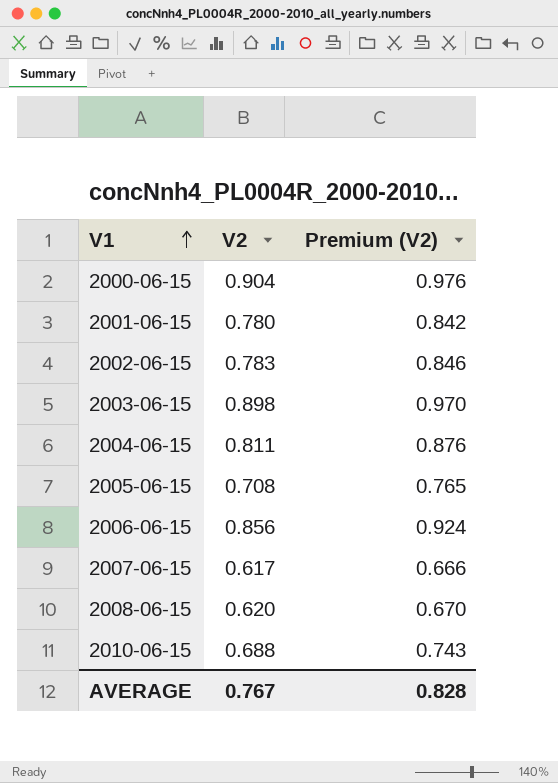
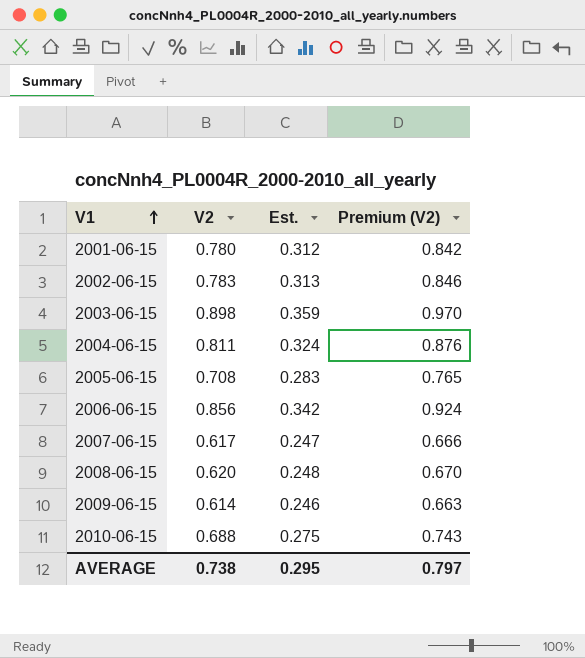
column Est. | formula: none -> [V2] * 0.4
row 2000-06-15: 0.904 | 0.976 -> none
row 2009-06-15: none -> 0.614 | 0.246 | 0.663
AVERAGE | V2: 0.767 -> 0.738
AVERAGE | Premium (V2): 0.828 -> 0.797

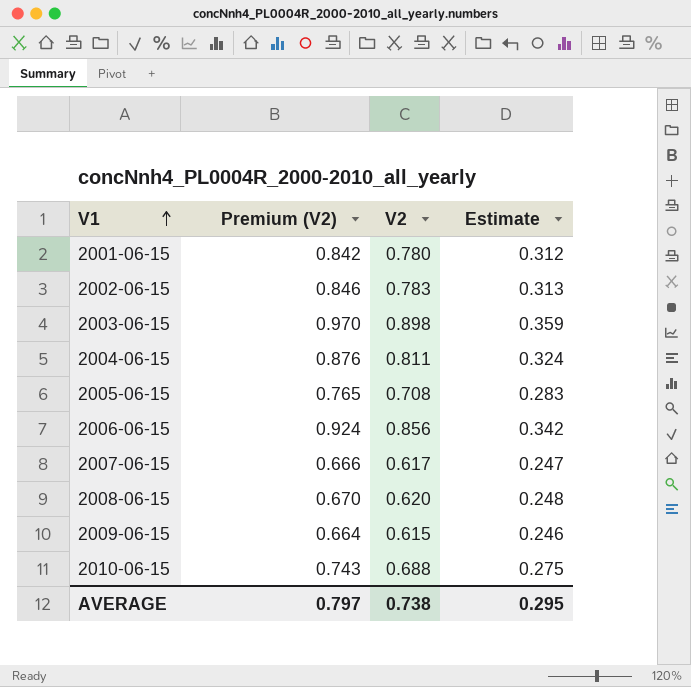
column Premium (V2) | position: 4 -> 2
column name: Est. -> Estimate
2009-06-15 | Premium (V2): 0.663 -> 0.664
2009-06-15 | V2: 0.614 -> 0.615

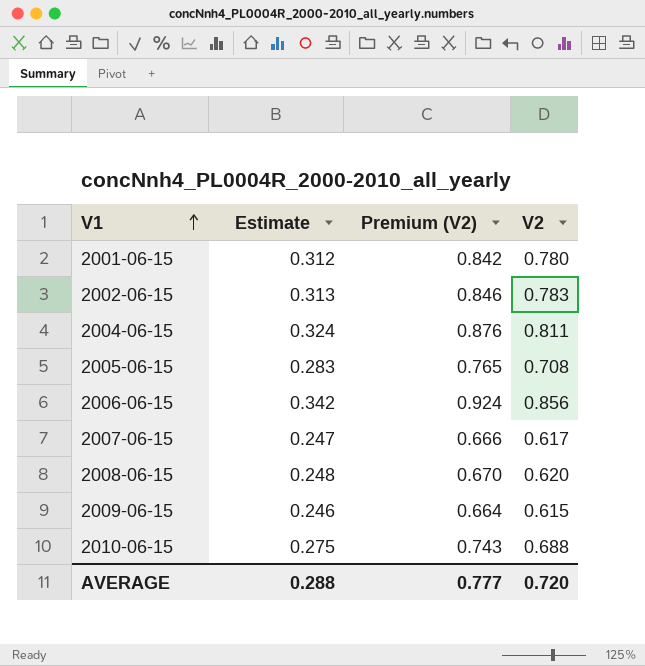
column Estimate | position: 4 -> 2
row 2003-06-15: 0.970 | 0.898 | 0.359 -> none
AVERAGE | Estimate: 0.295 -> 0.288
AVERAGE | Premium (V2): 0.797 -> 0.777
AVERAGE | V2: 0.738 -> 0.720

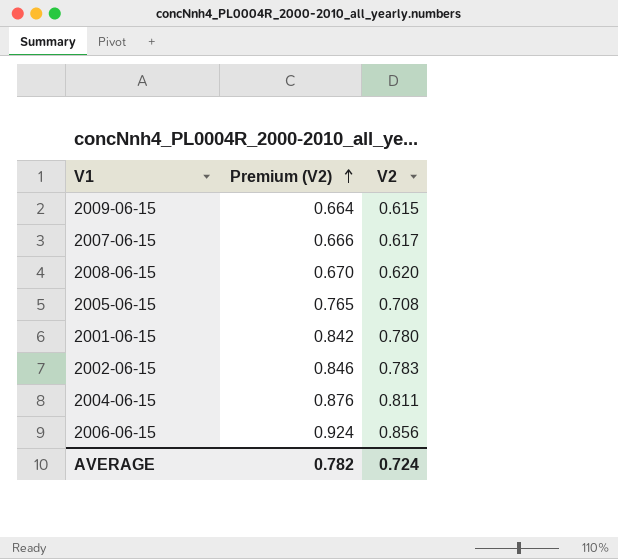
row order: V1 ascending -> Premium (V2) ascending
column Estimate | formula: [V2] * 0.4 -> none
row 2010-06-15: 0.275 | 0.743 | 0.688 -> none
AVERAGE | Premium (V2): 0.777 -> 0.782
AVERAGE | V2: 0.720 -> 0.724

